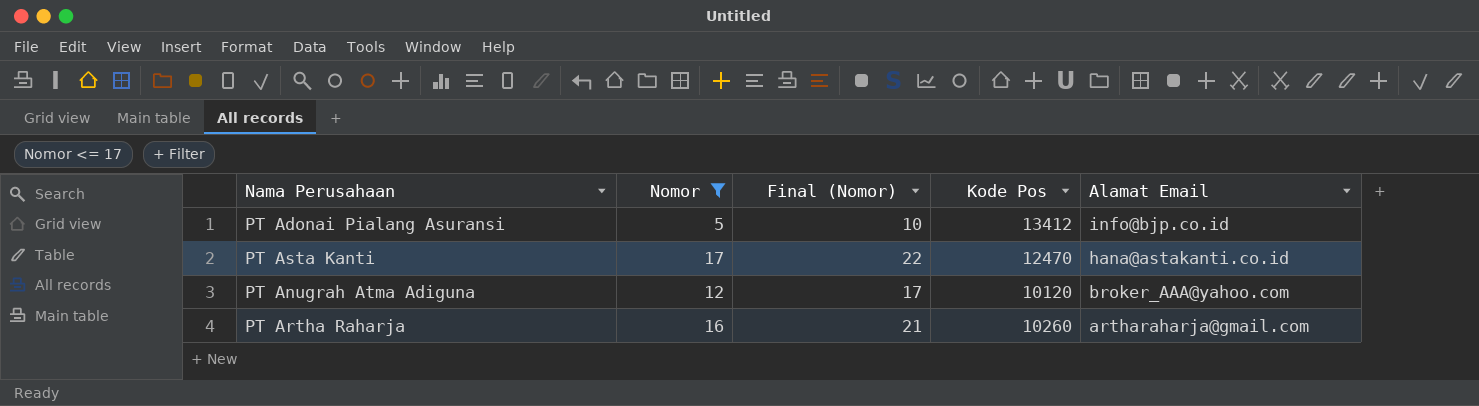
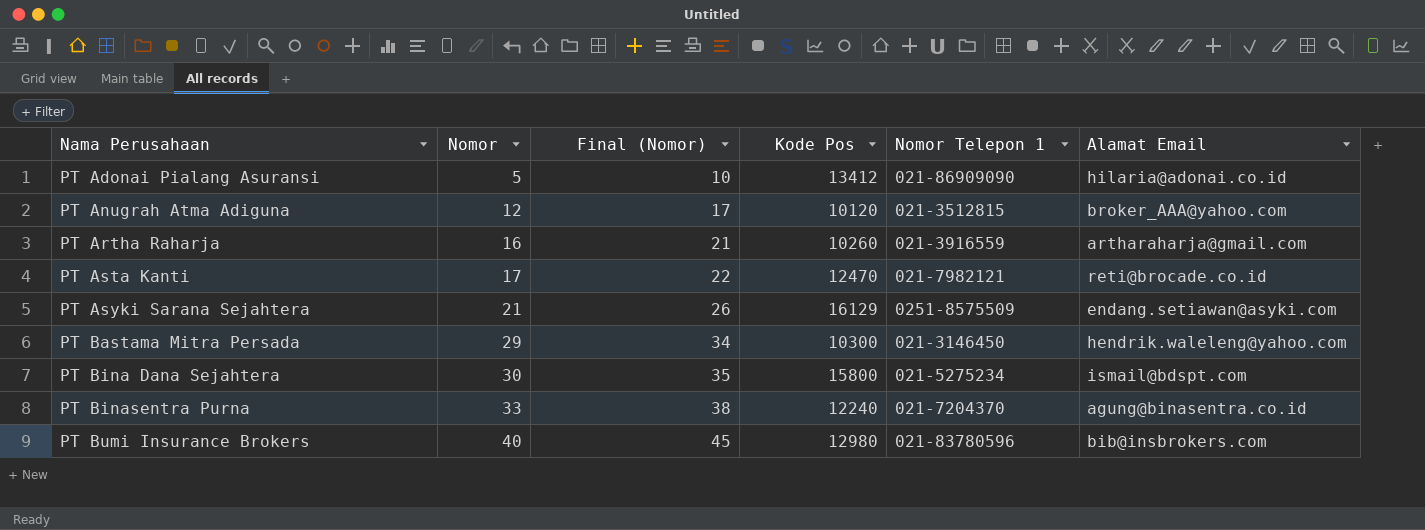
filter: Nomor <= 17 -> none
row order: Alamat Email descending -> Nama Perusahaan ascending
column Nomor Telepon 1 | position: none -> 5
PT Adonai Pialang Asuransi | Alamat Email: info@bjp.co.id -> hilaria@adonai.co.id
PT Asta Kanti | Alamat Email: hana@astakanti.co.id -> reti@brocade.co.id

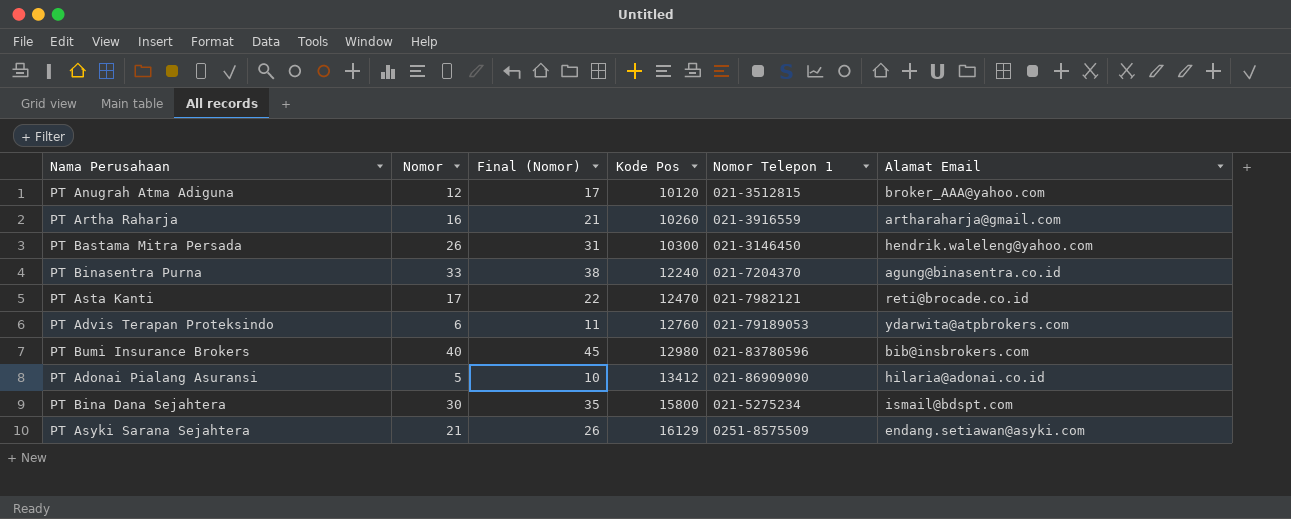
row order: Nama Perusahaan ascending -> Kode Pos ascending
PT Bastama Mitra Persada | Nomor: 29 -> 26
PT Bastama Mitra Persada | Final (Nomor): 34 -> 31
row PT Advis Terapan Proteksindo: none -> 6 | 11 | 12760 | 021-79189053 | ydarwita@atpbrokers.com

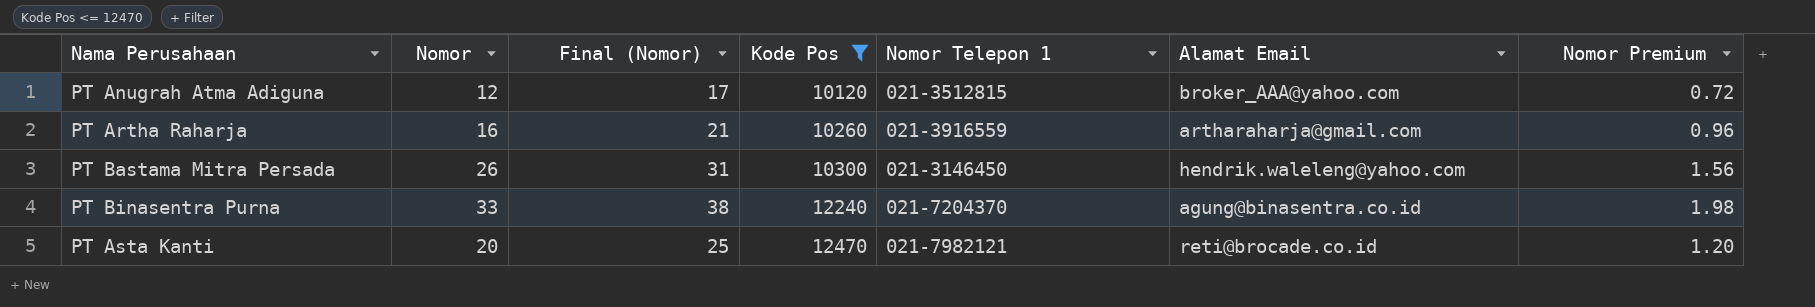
filter: none -> Kode Pos <= 12470
column Nomor Premium | formula: none -> [Nomor] * 0.06
PT Asta Kanti | Nomor: 17 -> 20
PT Asta Kanti | Final (Nomor): 22 -> 25

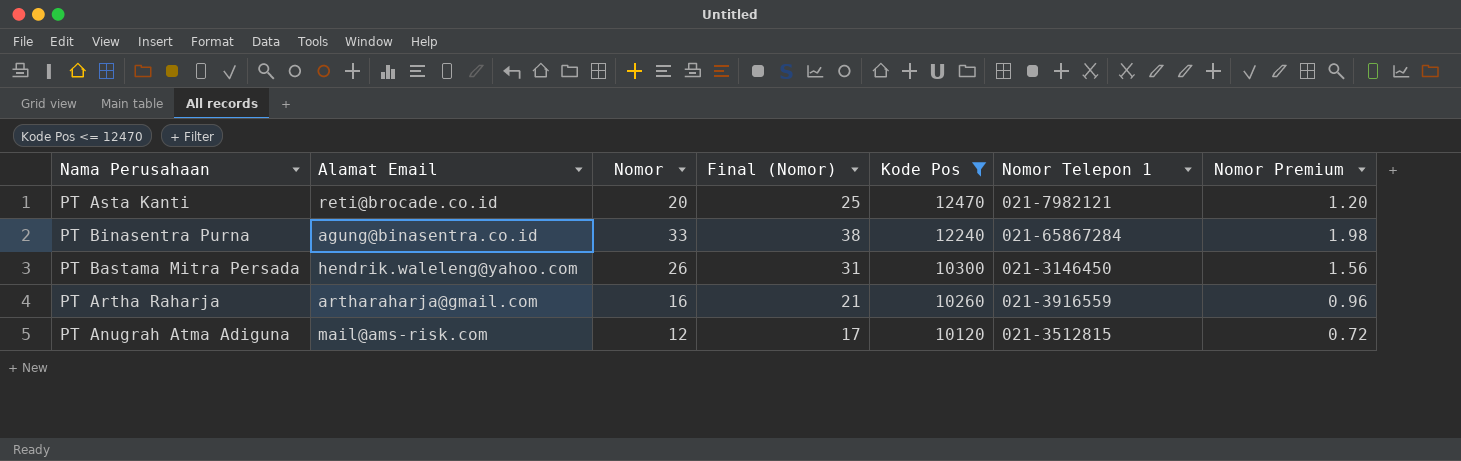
row order: Kode Pos ascending -> Kode Pos descending
column Alamat Email | position: 6 -> 2
PT Binasentra Purna | Nomor Telepon 1: 021-7204370 -> 021-65867284
PT Anugrah Atma Adiguna | Alamat Email: broker_AAA@yahoo.com -> mail@ams-risk.com

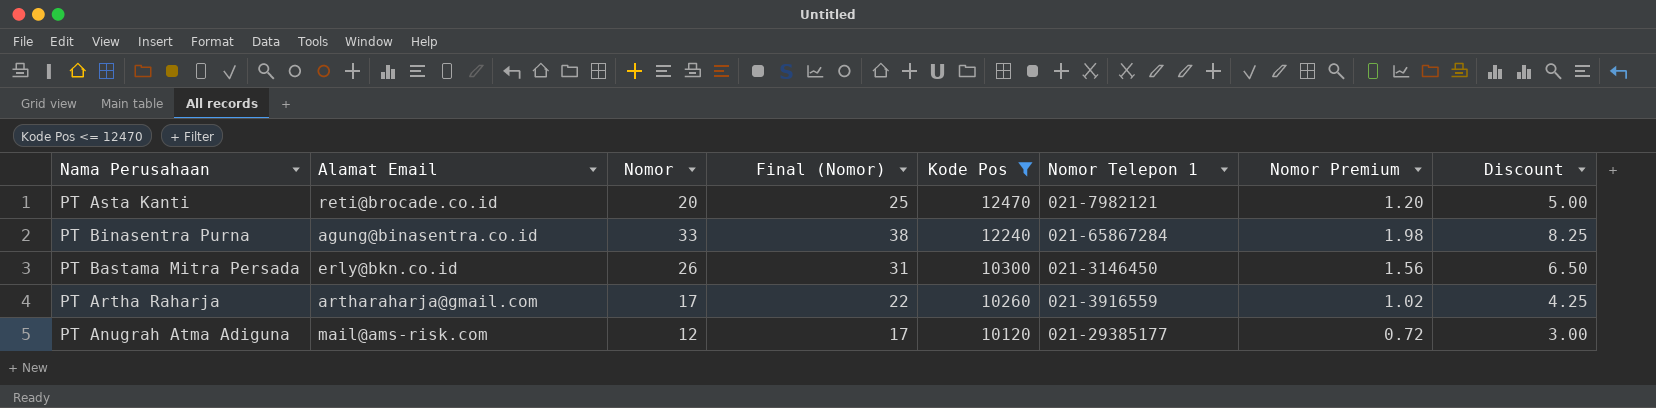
column Discount | formula: none -> [Nomor] * 0.25
PT Bastama Mitra Persada | Alamat Email: hendrik.waleleng@yahoo.com -> erly@bkn.co.id
PT Artha Raharja | Nomor: 16 -> 17
PT Artha Raharja | Final (Nomor): 21 -> 22
PT Artha Raharja | Nomor Premium: 0.96 -> 1.02
PT Anugrah Atma Adiguna | Nomor Telepon 1: 021-3512815 -> 021-29385177

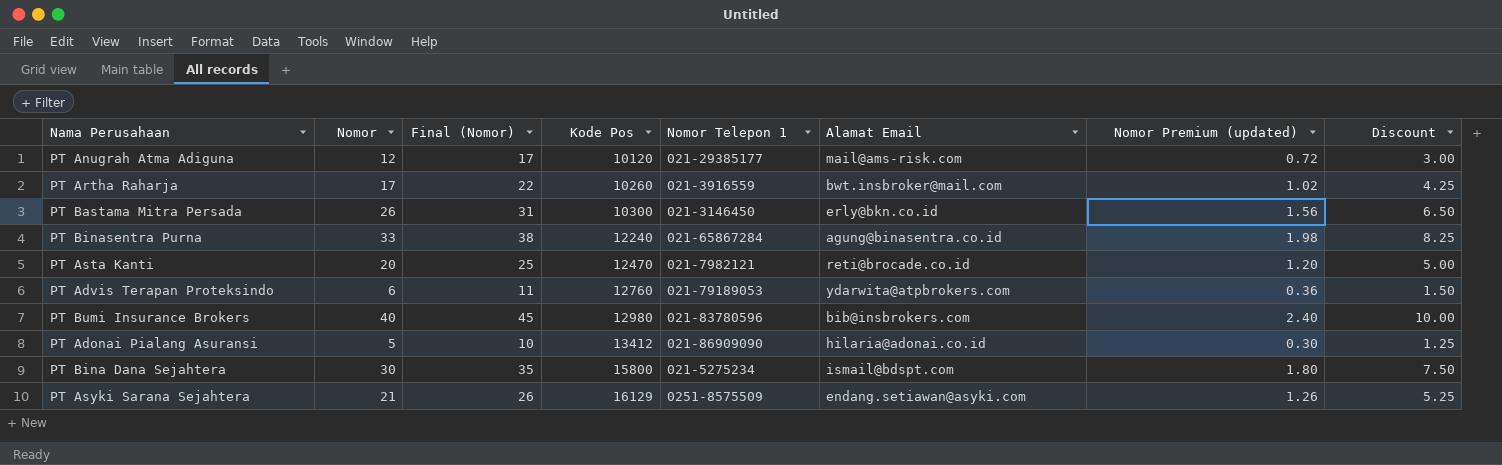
filter: Kode Pos <= 12470 -> none
row order: Kode Pos descending -> Kode Pos ascending
column Alamat Email | position: 2 -> 6
column name: Nomor Premium -> Nomor Premium (updated)
PT Artha Raharja | Alamat Email: artharaharja@gmail.com -> bwt.insbroker@mail.com

